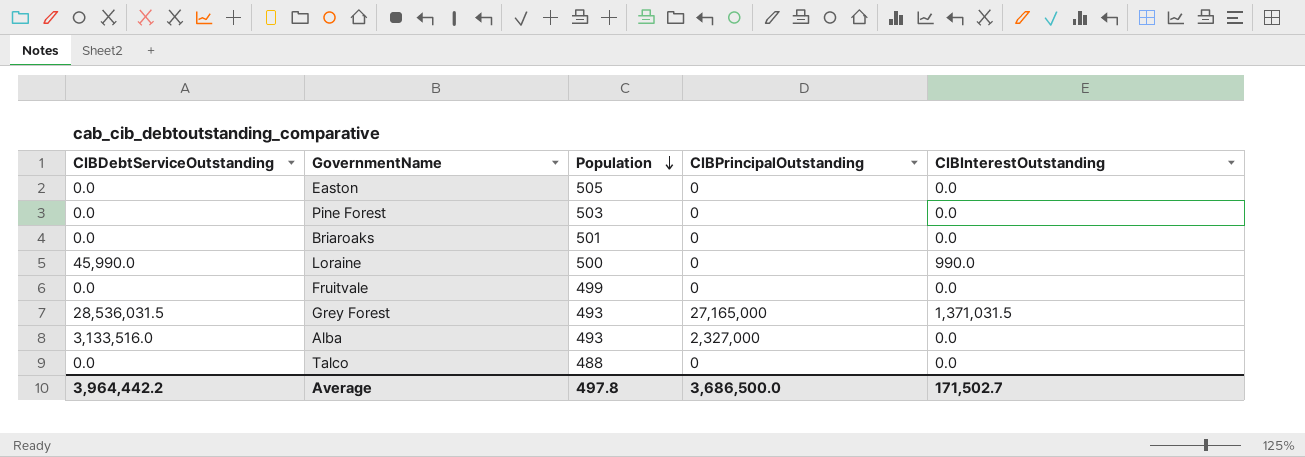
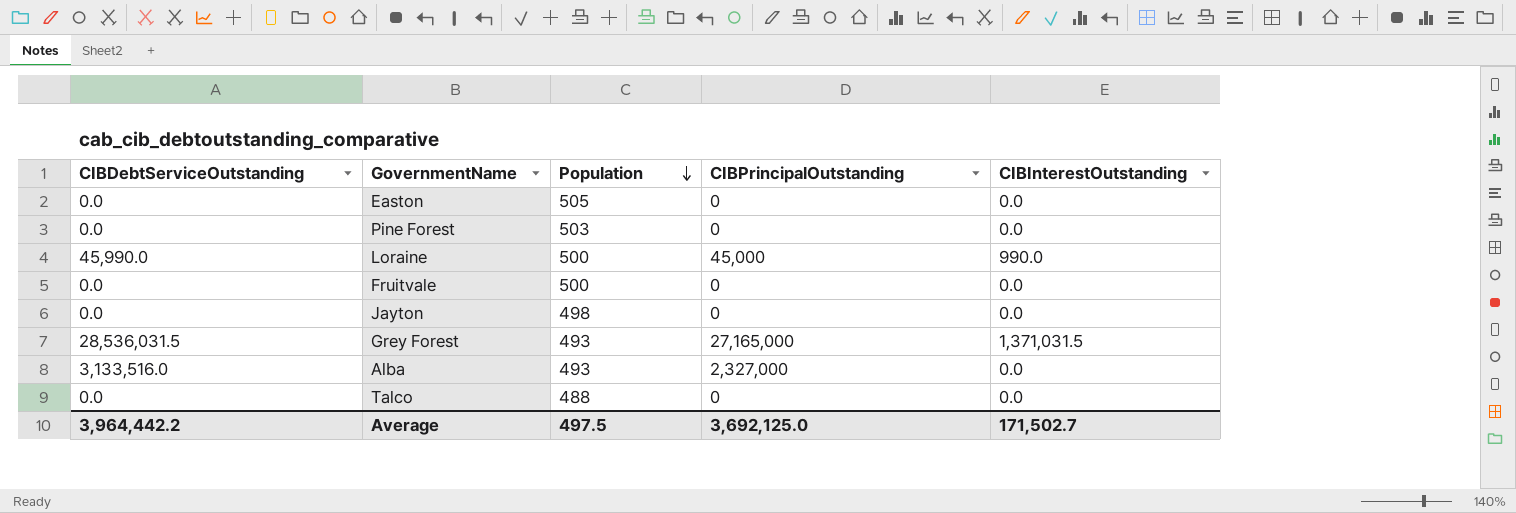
row Briaroaks: 0.0 | 501 | 0 | 0.0 -> none
Loraine | CIBPrincipalOutstanding: 0 -> 45,000
Fruitvale | Population: 499 -> 500
row Jayton: none -> 0.0 | 498 | 0 | 0.0
Average | Population: 497.8 -> 497.5
Average | CIBPrincipalOutstanding: 3,686,500.0 -> 3,692,125.0

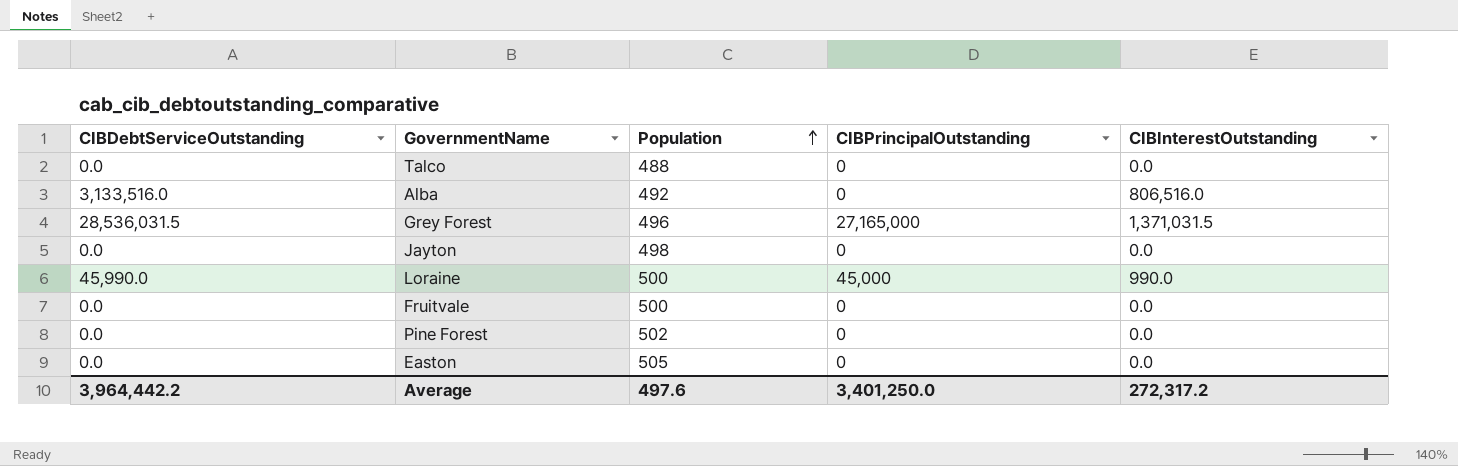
row order: Population descending -> Population ascending
Alba | Population: 493 -> 492
Alba | CIBPrincipalOutstanding: 2,327,000 -> 0
Alba | CIBInterestOutstanding: 0.0 -> 806,516.0
Grey Forest | Population: 493 -> 496
Pine Forest | Population: 503 -> 502
Average | Population: 497.5 -> 497.6
Average | CIBPrincipalOutstanding: 3,692,125.0 -> 3,401,250.0
Average | CIBInterestOutstanding: 171,502.7 -> 272,317.2

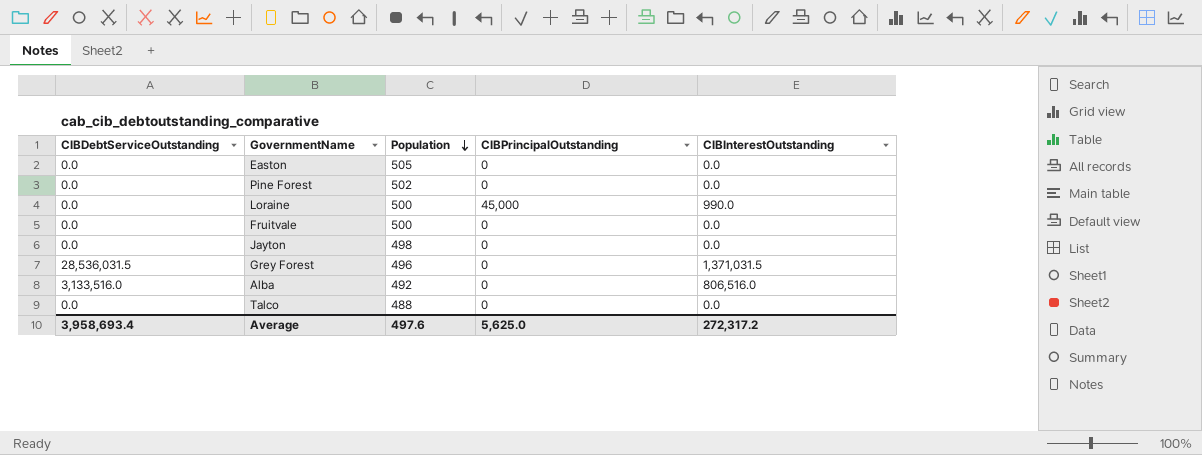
row order: Population ascending -> Population descending
Loraine | CIBDebtServiceOutstanding: 45,990.0 -> 0.0
Grey Forest | CIBPrincipalOutstanding: 27,165,000 -> 0
Average | CIBDebtServiceOutstanding: 3,964,442.2 -> 3,958,693.4
Average | CIBPrincipalOutstanding: 3,401,250.0 -> 5,625.0

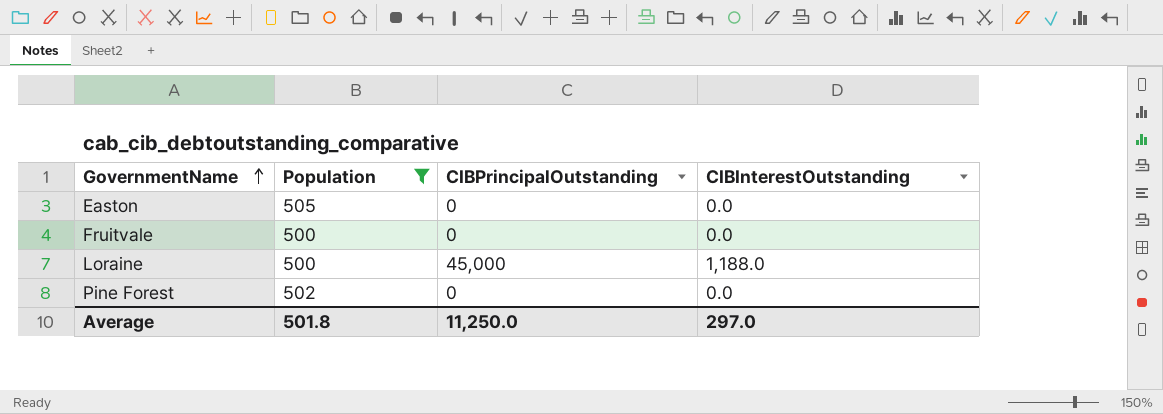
filter: none -> Population >= 500
row order: Population descending -> GovernmentName ascending
column CIBDebtServiceOutstanding | position: 1 -> none
Loraine | CIBInterestOutstanding: 990.0 -> 1,188.0
Average | Population: 497.6 -> 501.8
Average | CIBPrincipalOutstanding: 5,625.0 -> 11,250.0
Average | CIBInterestOutstanding: 272,317.2 -> 297.0

